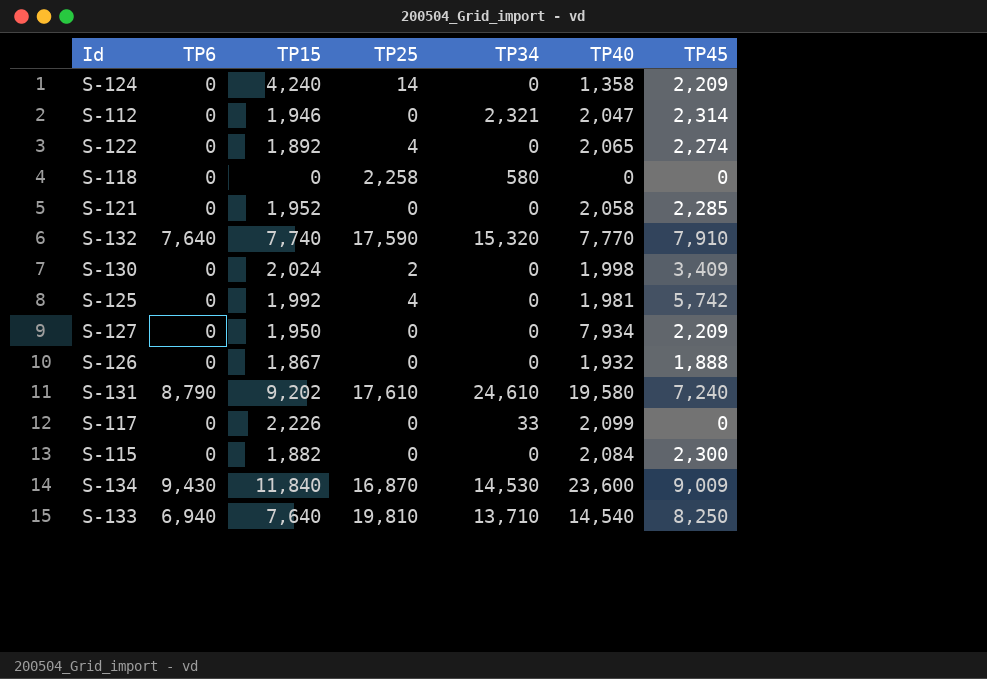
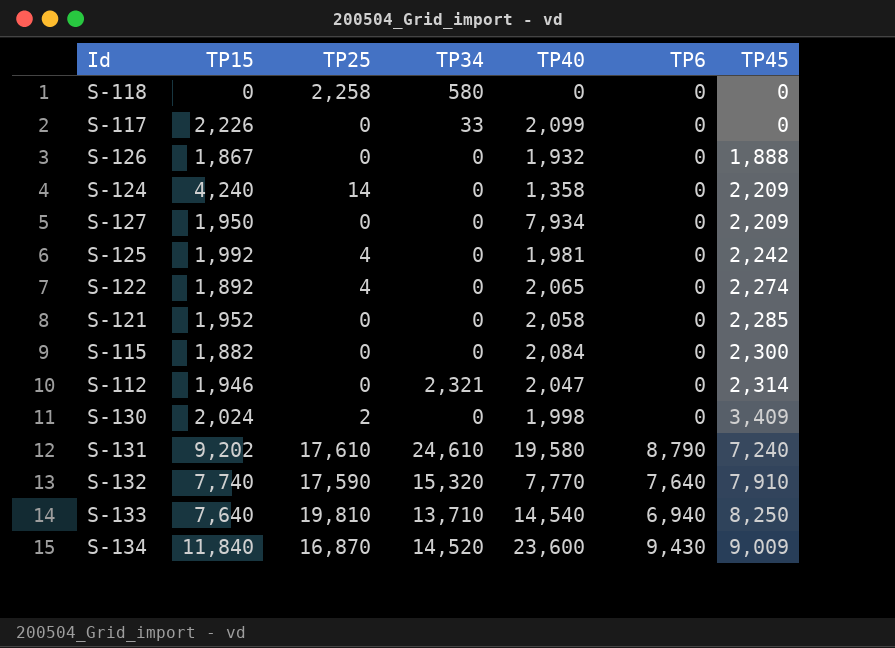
row order: none -> TP45 ascending
column TP6 | position: 2 -> 6
S-125 | TP45: 5,742 -> 2,242
S-134 | TP34: 14,530 -> 14,520

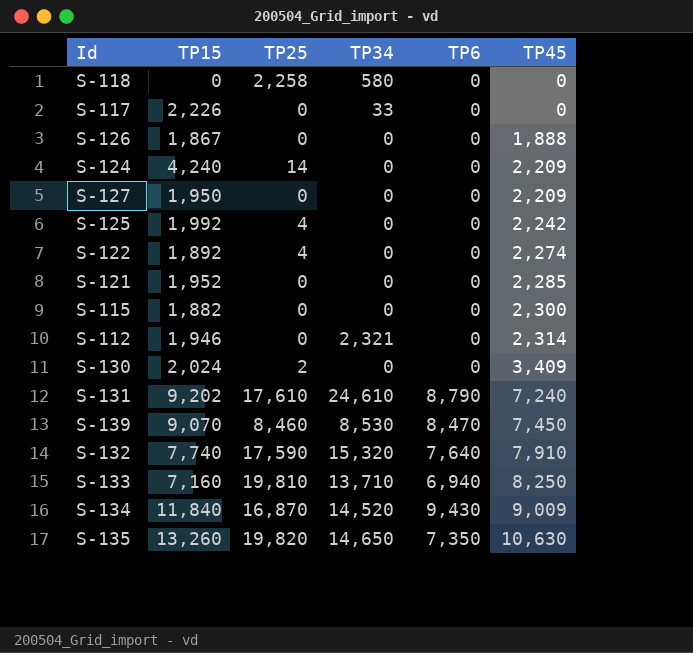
column TP40 | position: 5 -> none
row S-139: none -> 9,070 | 8,460 | 8,530 | 8,470 | 7,450
S-133 | TP15: 7,640 -> 7,160
row S-135: none -> 13,260 | 19,820 | 14,650 | 7,350 | 10,630

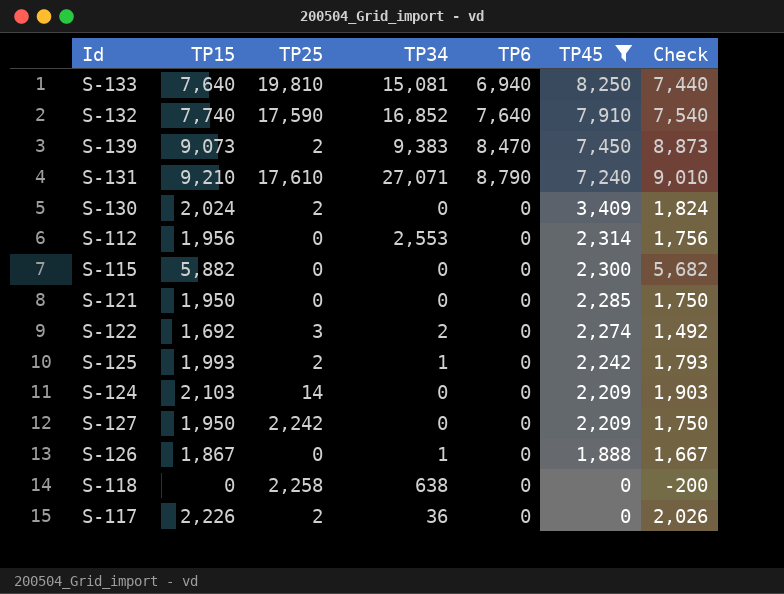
filter: none -> TP45 <= 8,250
row order: TP45 ascending -> TP45 descending
column Check | formula: none -> [TP15] - 200
S-133 | TP15: 7,160 -> 7,640
S-133 | TP34: 13,710 -> 15,081
S-132 | TP34: 15,320 -> 16,852
S-139 | TP15: 9,070 -> 9,073
S-139 | TP25: 8,460 -> 2
S-139 | TP34: 8,530 -> 9,383
S-131 | TP15: 9,202 -> 9,210
S-131 | TP34: 24,610 -> 27,071
S-112 | TP15: 1,946 -> 1,956
S-112 | TP34: 2,321 -> 2,553
S-115 | TP15: 1,882 -> 5,882
S-121 | TP15: 1,952 -> 1,950
S-122 | TP15: 1,892 -> 1,692
S-122 | TP25: 4 -> 3
S-122 | TP34: 0 -> 2
S-125 | TP15: 1,992 -> 1,993
S-125 | TP25: 4 -> 2
S-125 | TP34: 0 -> 1
S-124 | TP15: 4,240 -> 2,103
S-127 | TP25: 0 -> 2,242
S-126 | TP34: 0 -> 1
S-118 | TP34: 580 -> 638
S-117 | TP25: 0 -> 2
S-117 | TP34: 33 -> 36

